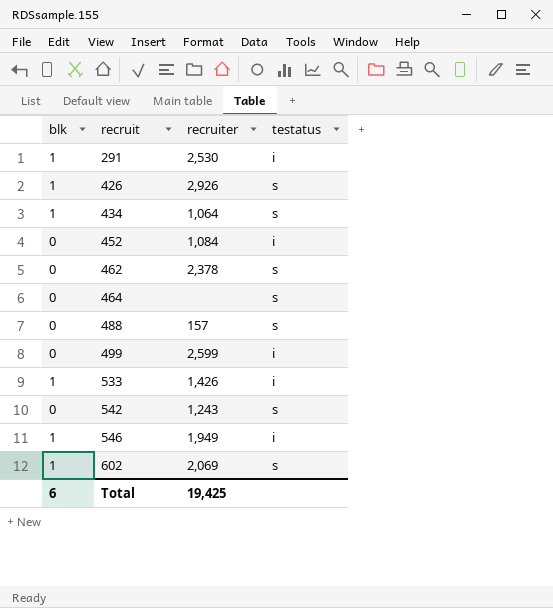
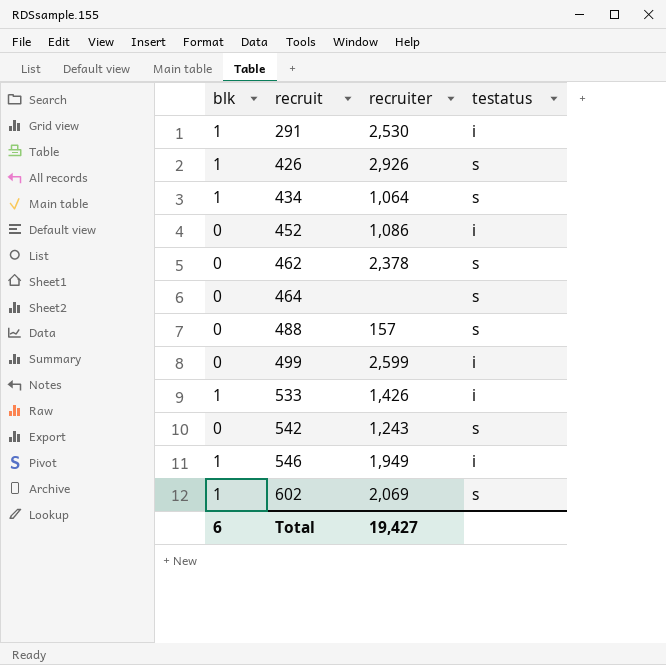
452 | recruiter: 1,084 -> 1,086
Total | recruiter: 19,425 -> 19,427

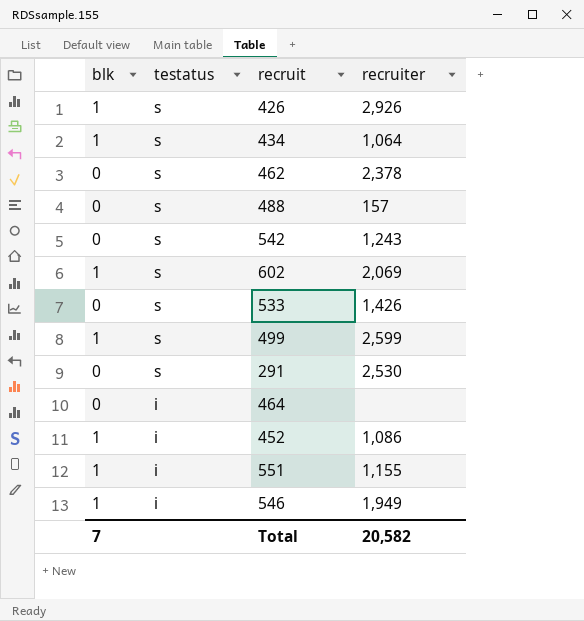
row order: recruit ascending -> testatus descending
column testatus | position: 4 -> 2
533 | blk: 1 -> 0
533 | testatus: i -> s
499 | blk: 0 -> 1
499 | testatus: i -> s
291 | blk: 1 -> 0
291 | testatus: i -> s
464 | testatus: s -> i
452 | blk: 0 -> 1
row 551: none -> 1 | i | 1,155
Total | blk: 6 -> 7
Total | recruiter: 19,427 -> 20,582

